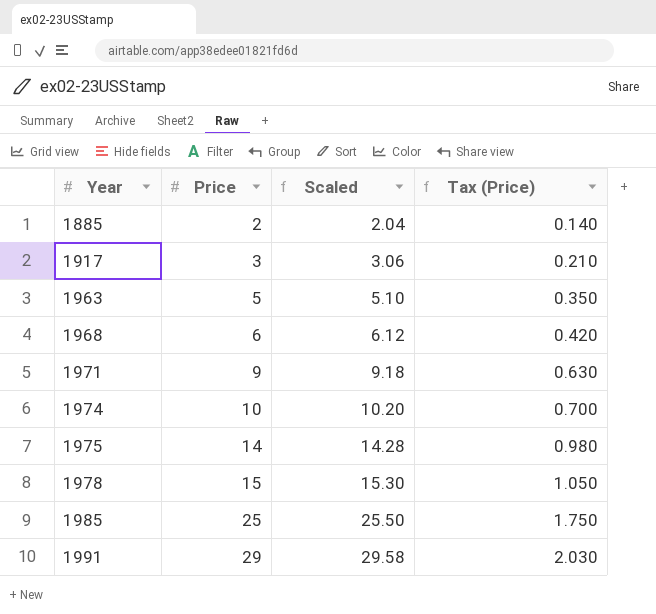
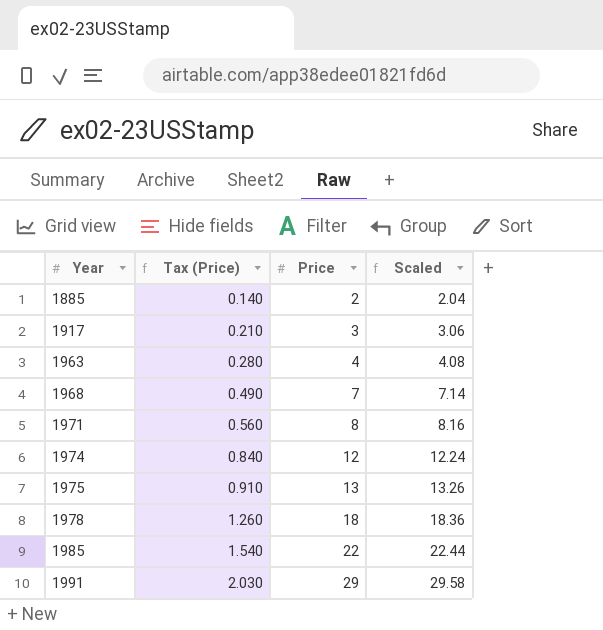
column Tax (Price) | position: 4 -> 2
1963 | Tax (Price): 0.350 -> 0.280
1963 | Price: 5 -> 4
1963 | Scaled: 5.10 -> 4.08
1968 | Tax (Price): 0.420 -> 0.490
1968 | Price: 6 -> 7
1968 | Scaled: 6.12 -> 7.14
1971 | Tax (Price): 0.630 -> 0.560
1971 | Price: 9 -> 8
1971 | Scaled: 9.18 -> 8.16
1974 | Tax (Price): 0.700 -> 0.840
1974 | Price: 10 -> 12
1974 | Scaled: 10.20 -> 12.24
1975 | Tax (Price): 0.980 -> 0.910
1975 | Price: 14 -> 13
1975 | Scaled: 14.28 -> 13.26
1978 | Tax (Price): 1.050 -> 1.260
1978 | Price: 15 -> 18
1978 | Scaled: 15.30 -> 18.36
1985 | Tax (Price): 1.750 -> 1.540
1985 | Price: 25 -> 22
1985 | Scaled: 25.50 -> 22.44

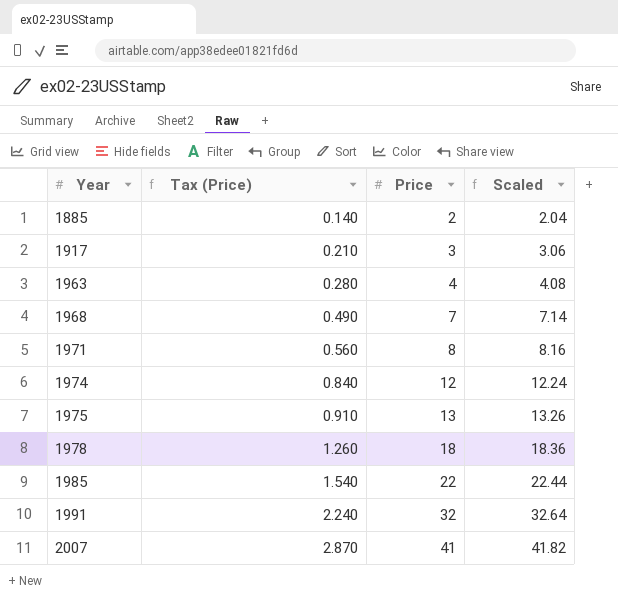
1991 | Tax (Price): 2.030 -> 2.240
1991 | Price: 29 -> 32
1991 | Scaled: 29.58 -> 32.64
row 2007: none -> 2.870 | 41 | 41.82

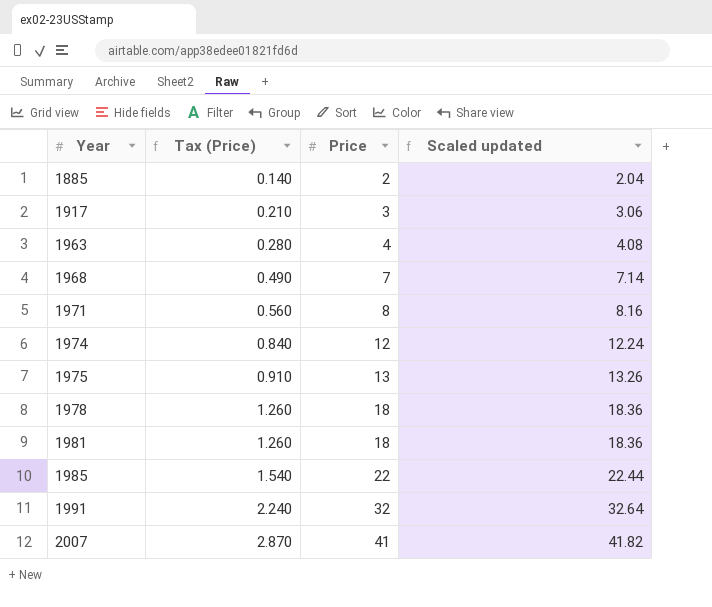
column name: Scaled -> Scaled updated
row 1981: none -> 1.260 | 18 | 18.36

